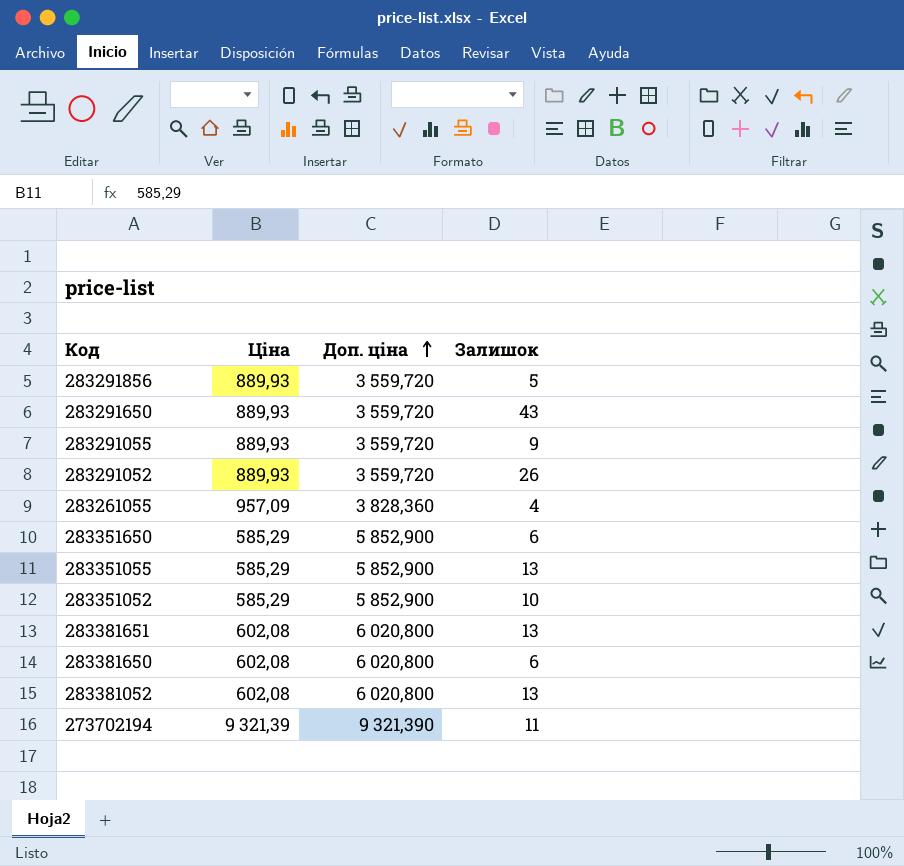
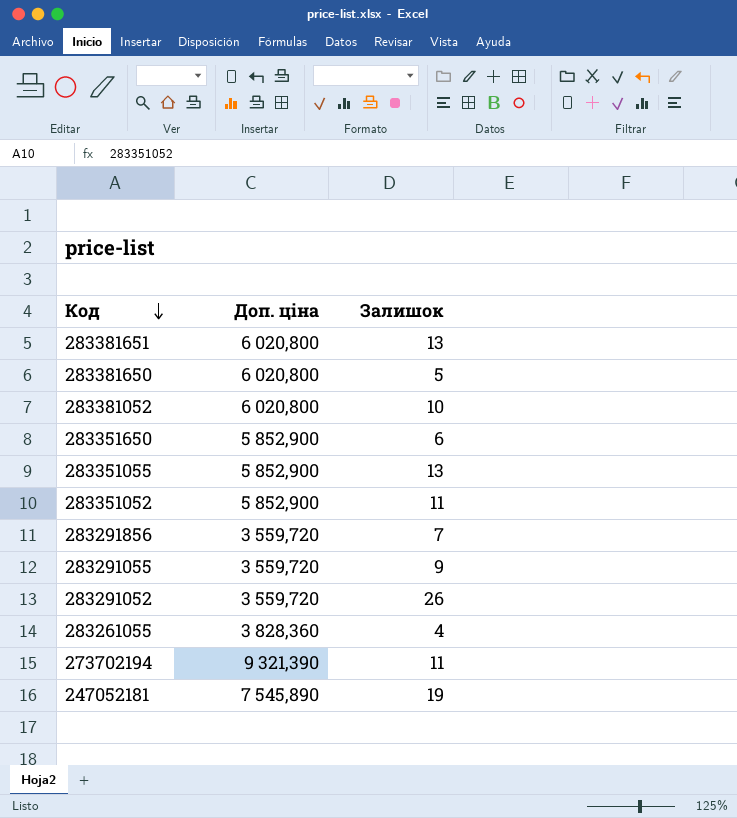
row order: Доп. ціна ascending -> Код descending
column Ціна | position: 2 -> none
row 283291650: 889,93 | 3 559,720 | 43 -> none
283381650 | Залишок: 6 -> 5
283381052 | Залишок: 13 -> 10
283351052 | Залишок: 10 -> 11
283291856 | Залишок: 5 -> 7
row 247052181: none -> 7 545,890 | 19

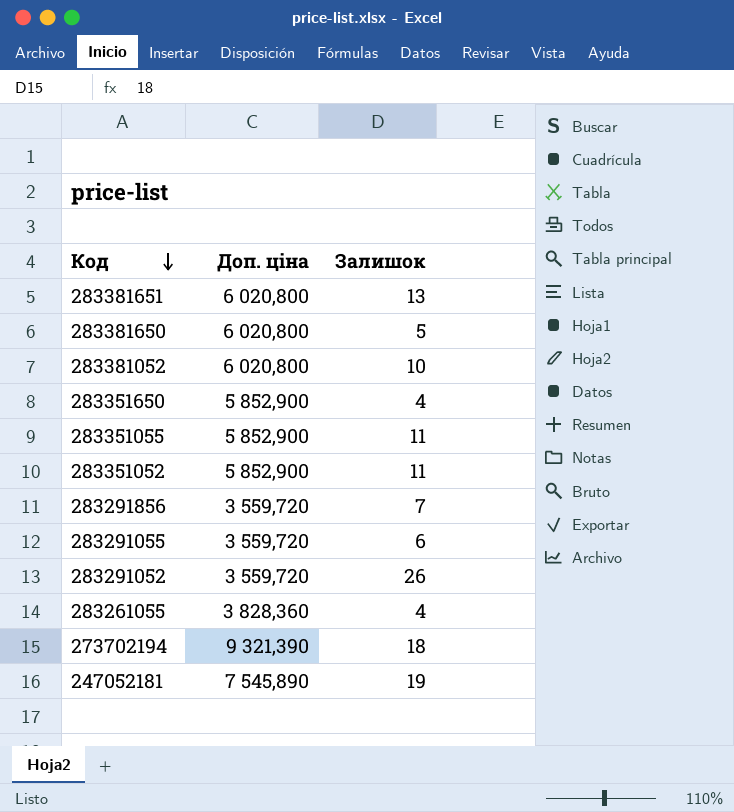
283351650 | Залишок: 6 -> 4
283351055 | Залишок: 13 -> 11
283291055 | Залишок: 9 -> 6
273702194 | Залишок: 11 -> 18

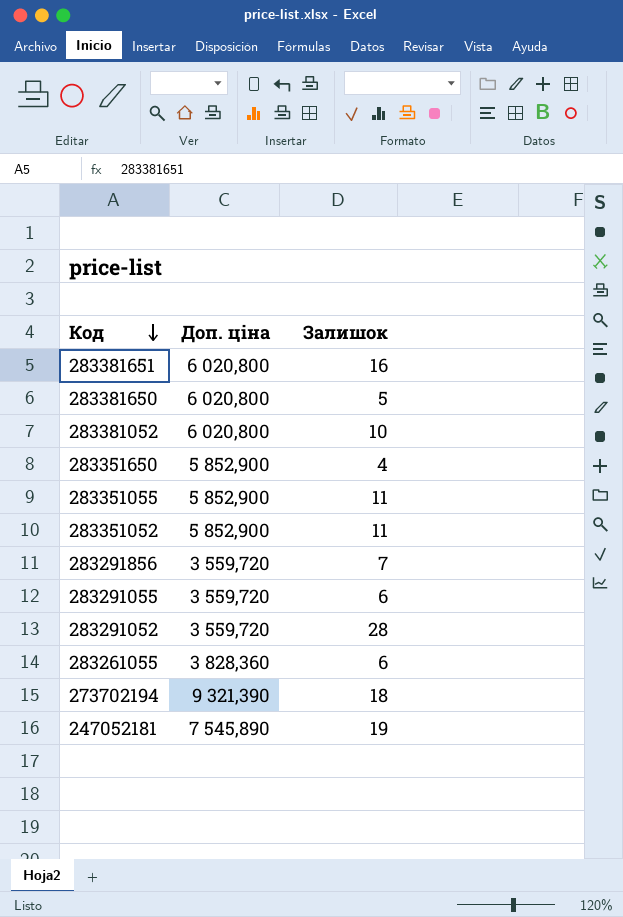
283381651 | Залишок: 13 -> 16
283291052 | Залишок: 26 -> 28
283261055 | Залишок: 4 -> 6

